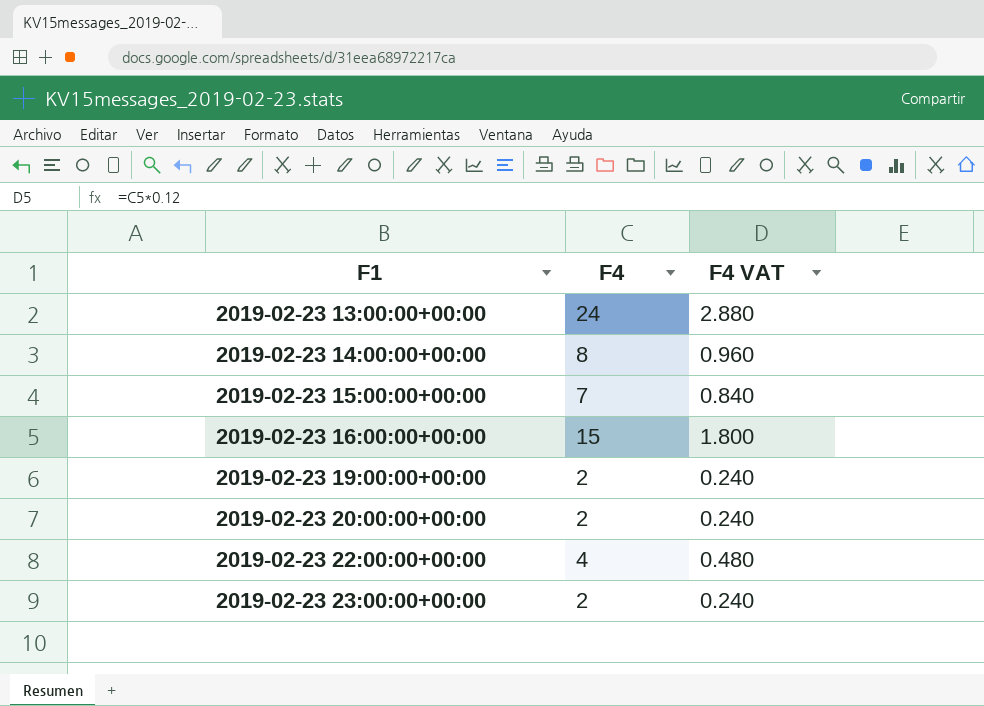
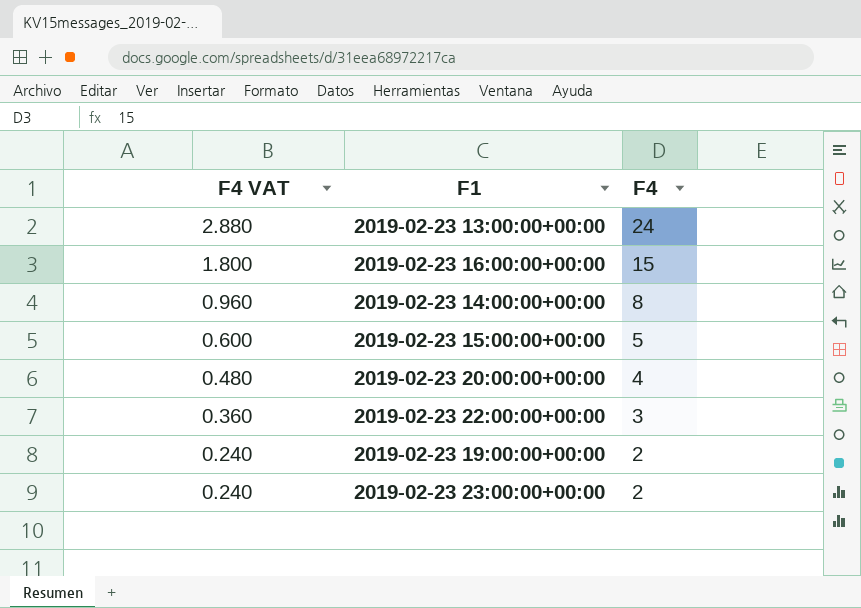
row order: F1 ascending -> F4 VAT descending
column F4 VAT | position: 3 -> 1
2019-02-23 15:00:00+00:00 | F4 VAT: 0.840 -> 0.600
2019-02-23 15:00:00+00:00 | F4: 7 -> 5
2019-02-23 20:00:00+00:00 | F4 VAT: 0.240 -> 0.480
2019-02-23 20:00:00+00:00 | F4: 2 -> 4
2019-02-23 22:00:00+00:00 | F4 VAT: 0.480 -> 0.360
2019-02-23 22:00:00+00:00 | F4: 4 -> 3

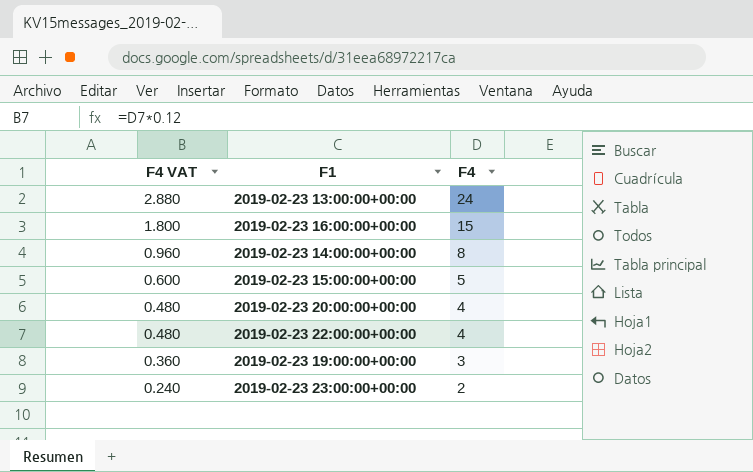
2019-02-23 22:00:00+00:00 | F4 VAT: 0.360 -> 0.480
2019-02-23 22:00:00+00:00 | F4: 3 -> 4
2019-02-23 19:00:00+00:00 | F4 VAT: 0.240 -> 0.360
2019-02-23 19:00:00+00:00 | F4: 2 -> 3

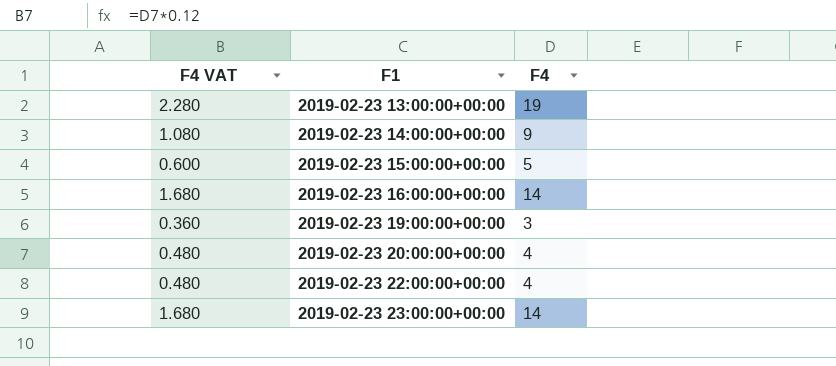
row order: F4 VAT descending -> F1 ascending
2019-02-23 13:00:00+00:00 | F4 VAT: 2.880 -> 2.280
2019-02-23 13:00:00+00:00 | F4: 24 -> 19
2019-02-23 14:00:00+00:00 | F4 VAT: 0.960 -> 1.080
2019-02-23 14:00:00+00:00 | F4: 8 -> 9
2019-02-23 16:00:00+00:00 | F4 VAT: 1.800 -> 1.680
2019-02-23 16:00:00+00:00 | F4: 15 -> 14
2019-02-23 23:00:00+00:00 | F4 VAT: 0.240 -> 1.680
2019-02-23 23:00:00+00:00 | F4: 2 -> 14

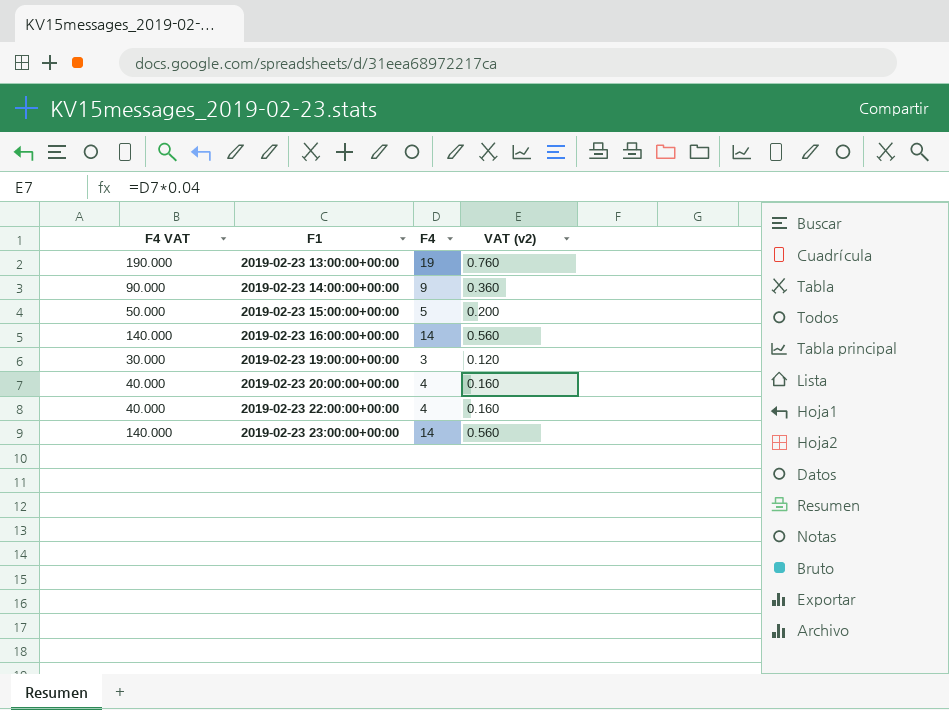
column F4 VAT | formula: [F4] * 0.12 -> [F4] * 10
column VAT (v2) | formula: none -> [F4] * 0.04

